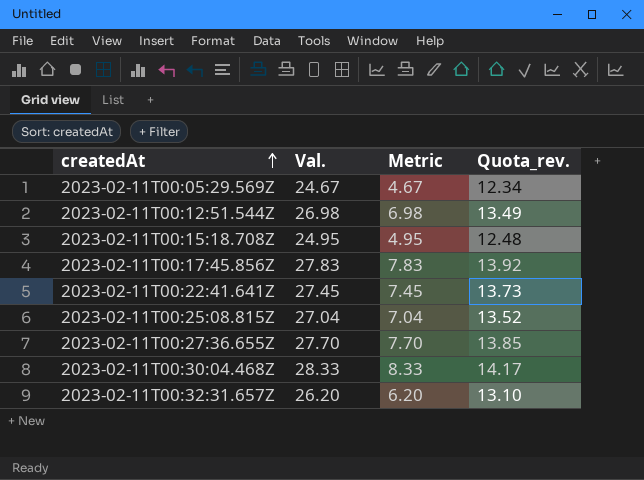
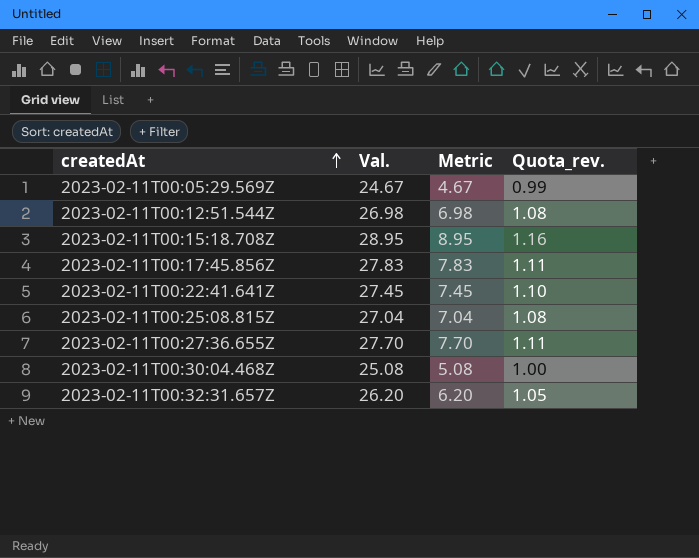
column Quota_rev. | formula: [Val.] * 0.5 -> [Val.] * 0.04
2023-02-11T00:15:18.708Z | Val.: 24.95 -> 28.95
2023-02-11T00:15:18.708Z | Metric: 4.95 -> 8.95
2023-02-11T00:30:04.468Z | Val.: 28.33 -> 25.08
2023-02-11T00:30:04.468Z | Metric: 8.33 -> 5.08

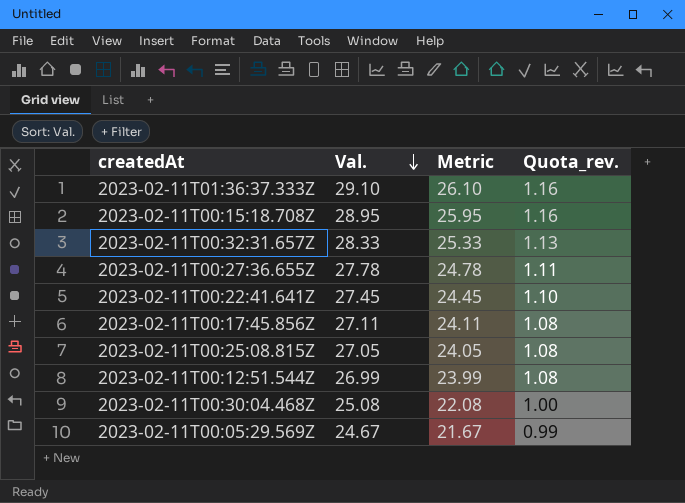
row order: createdAt ascending -> Val. descending
column Metric | formula: [Val.] - 20 -> [Val.] - 3
row 2023-02-11T01:36:37.333Z: none -> 29.10 | 26.10 | 1.16
2023-02-11T00:32:31.657Z | Val.: 26.20 -> 28.33
2023-02-11T00:32:31.657Z | Quota_rev.: 1.05 -> 1.13
2023-02-11T00:27:36.655Z | Val.: 27.70 -> 27.78
2023-02-11T00:17:45.856Z | Val.: 27.83 -> 27.11
2023-02-11T00:17:45.856Z | Quota_rev.: 1.11 -> 1.08
2023-02-11T00:25:08.815Z | Val.: 27.04 -> 27.05
2023-02-11T00:12:51.544Z | Val.: 26.98 -> 26.99

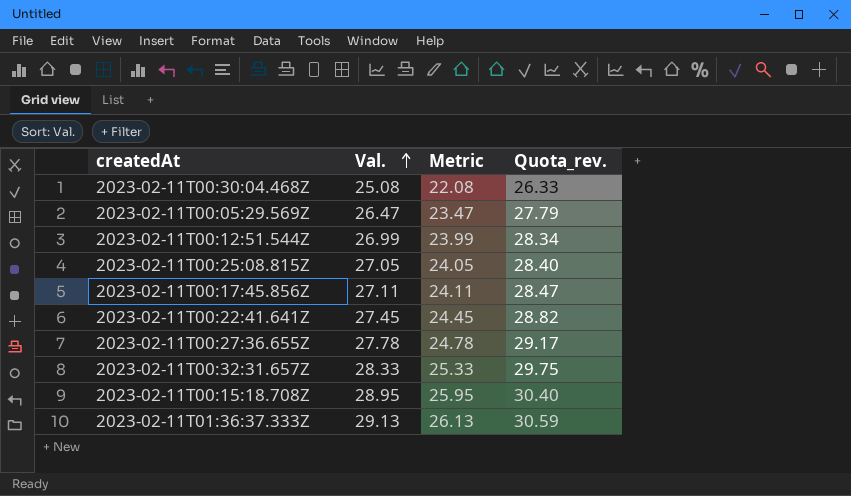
row order: Val. descending -> Val. ascending
column Quota_rev. | formula: [Val.] * 0.04 -> [Val.] * 1.05
2023-02-11T00:05:29.569Z | Val.: 24.67 -> 26.47
2023-02-11T00:05:29.569Z | Metric: 21.67 -> 23.47
2023-02-11T01:36:37.333Z | Val.: 29.10 -> 29.13
2023-02-11T01:36:37.333Z | Metric: 26.10 -> 26.13

